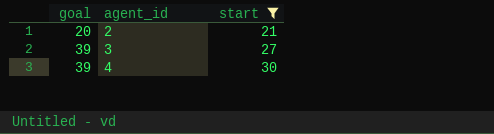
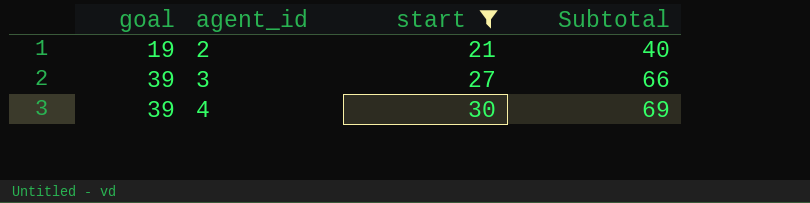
column Subtotal | formula: none -> [goal] + [start]
2 | goal: 20 -> 19

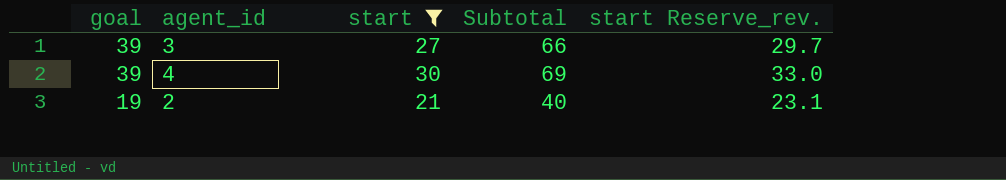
row order: goal ascending -> goal descending
column start Reserve_rev. | formula: none -> [start] * 1.1

